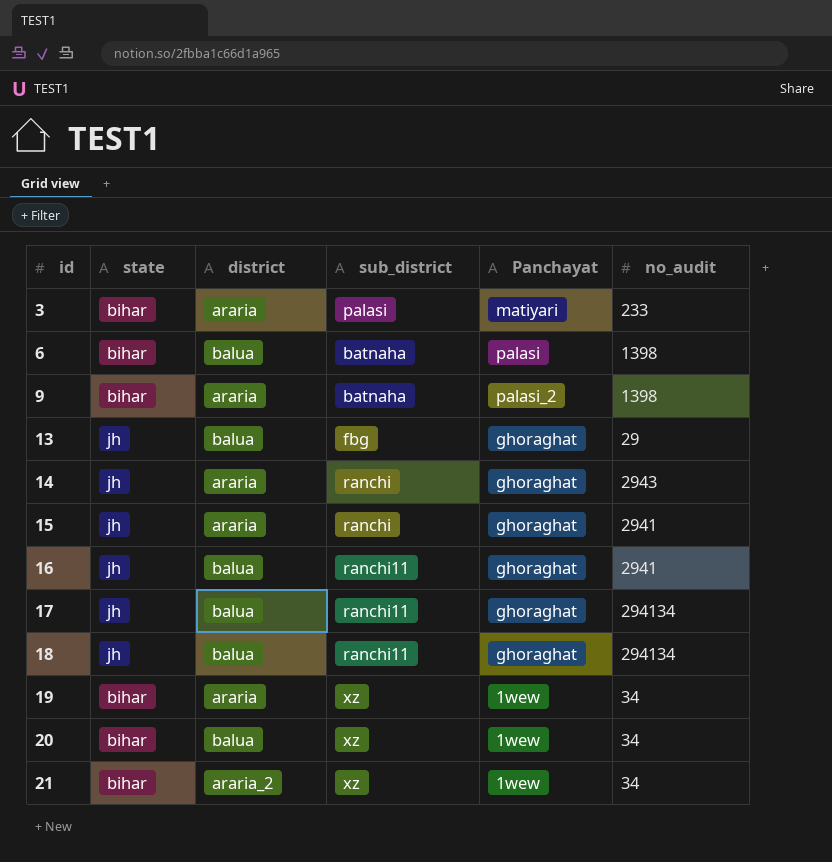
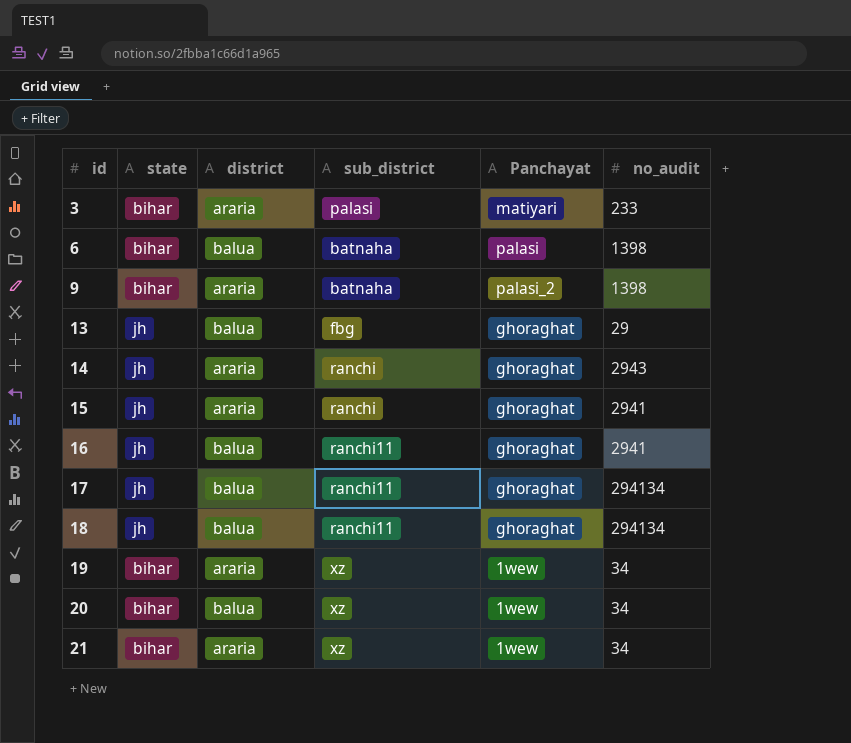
21 | district: araria_2 -> araria

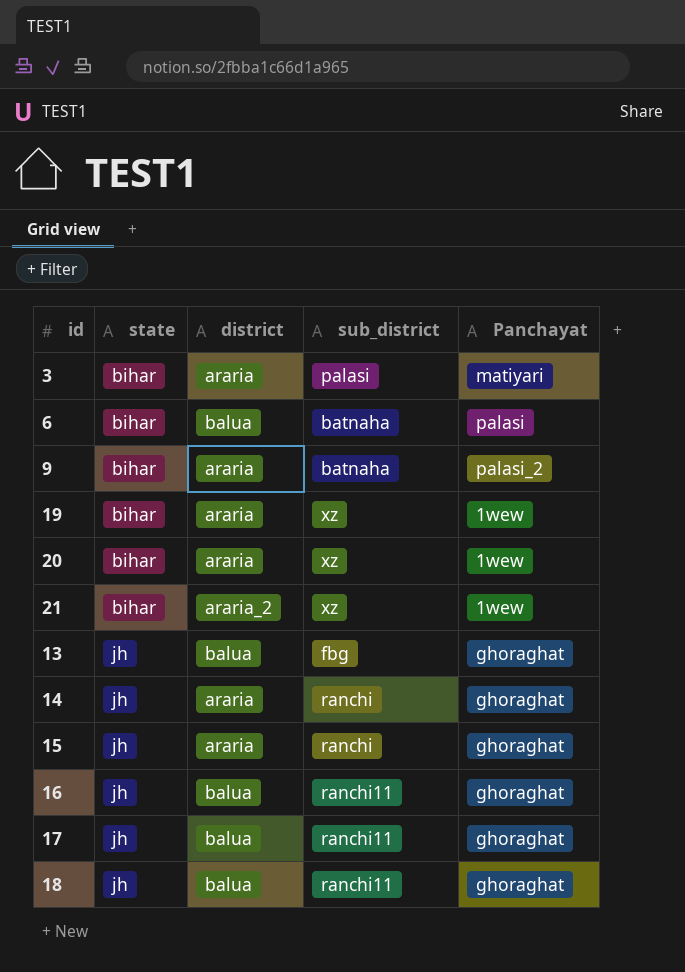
row order: id ascending -> state ascending
column no_audit | position: 6 -> none
20 | district: balua -> araria
21 | district: araria -> araria_2

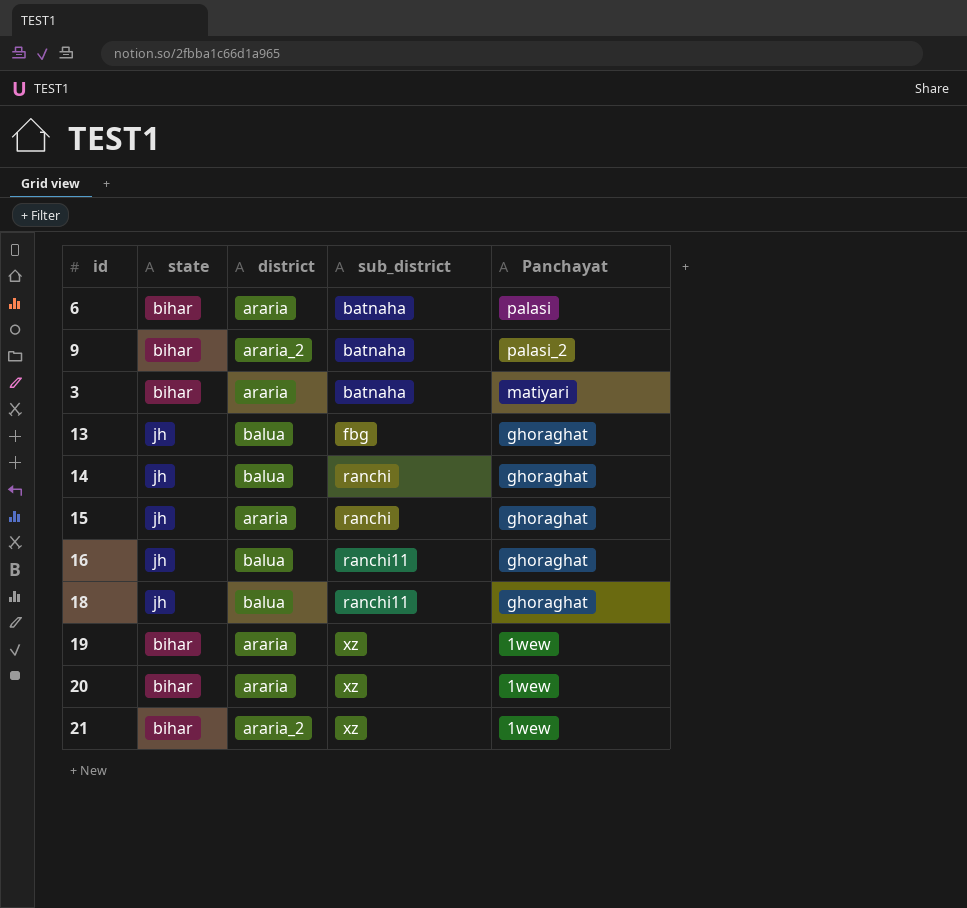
row order: state ascending -> sub_district ascending
row 17: jh | balua | ranchi11 | ghoraghat -> none
6 | district: balua -> araria
9 | district: araria -> araria_2
3 | sub_district: palasi -> batnaha
14 | district: araria -> balua

